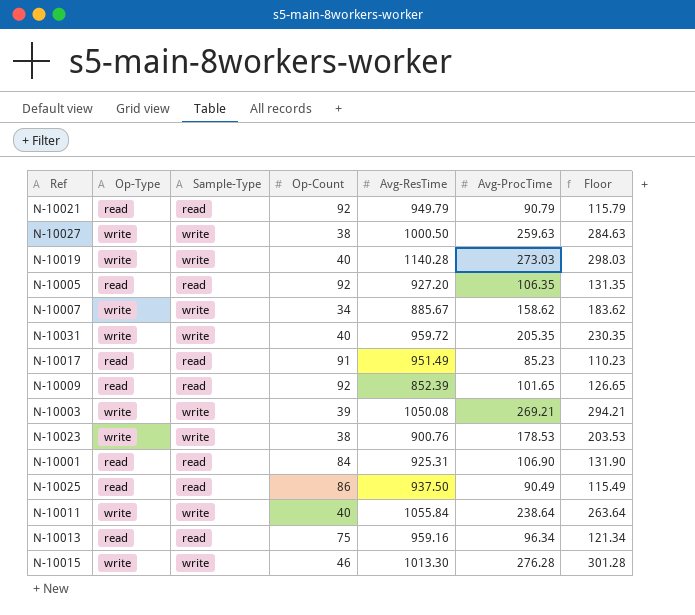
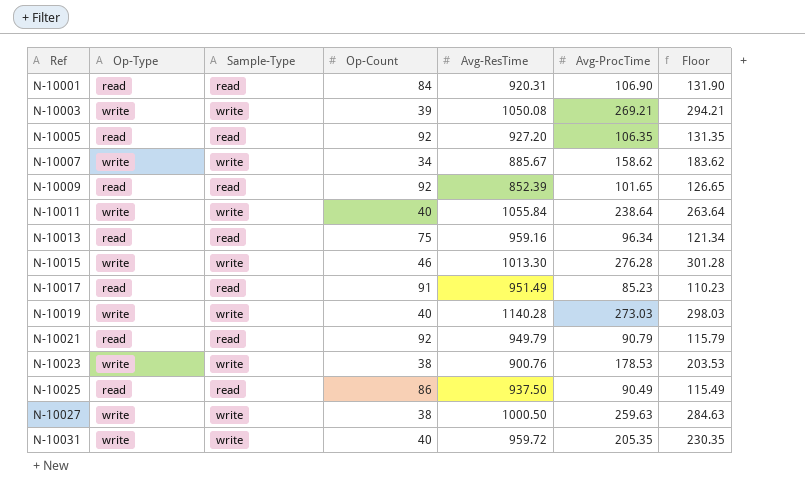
row order: none -> Ref ascending
N-10001 | Avg-ResTime: 925.31 -> 920.31

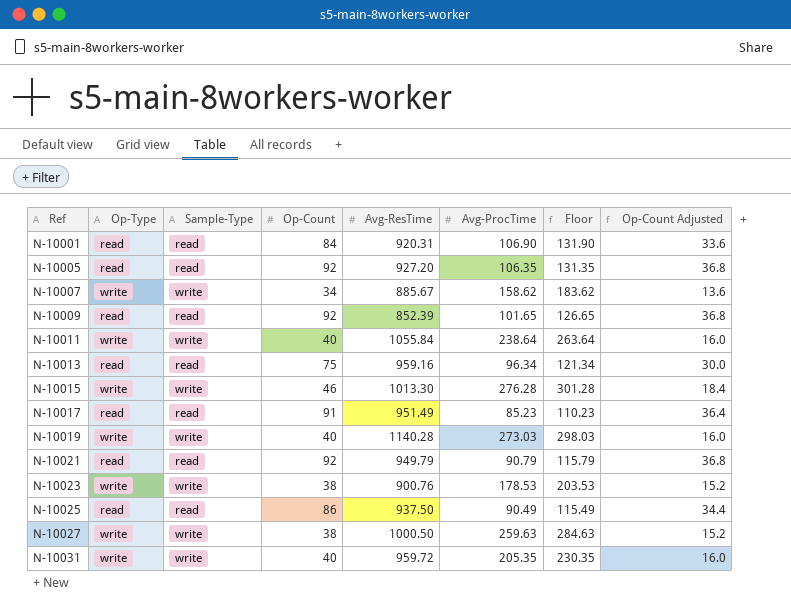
column Op-Count Adjusted | formula: none -> [Op-Count] * 0.4
row N-10003: write | write | 39 | 1050.08 | 269.21 | 294.21 -> none

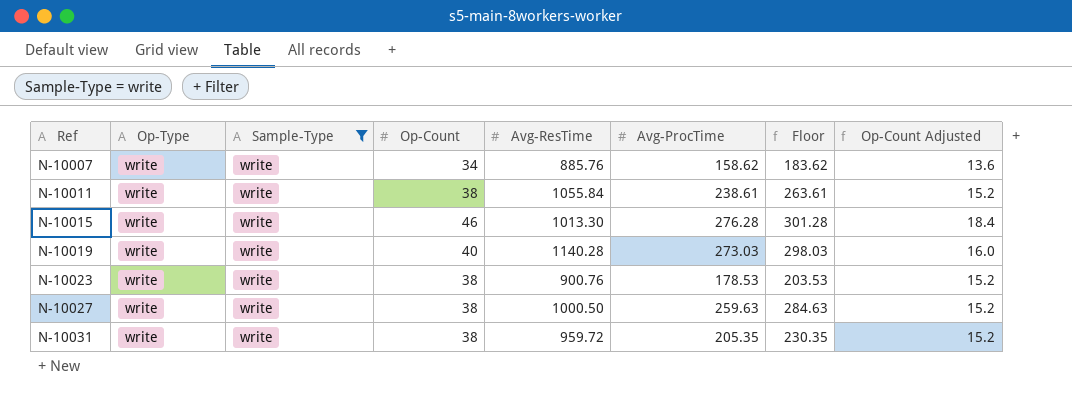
filter: none -> Sample-Type = write
N-10007 | Avg-ResTime: 885.67 -> 885.76
N-10011 | Op-Count: 40 -> 38
N-10011 | Avg-ProcTime: 238.64 -> 238.61
N-10011 | Floor: 263.64 -> 263.61
N-10011 | Op-Count Adjusted: 16.0 -> 15.2
N-10031 | Op-Count: 40 -> 38
N-10031 | Op-Count Adjusted: 16.0 -> 15.2

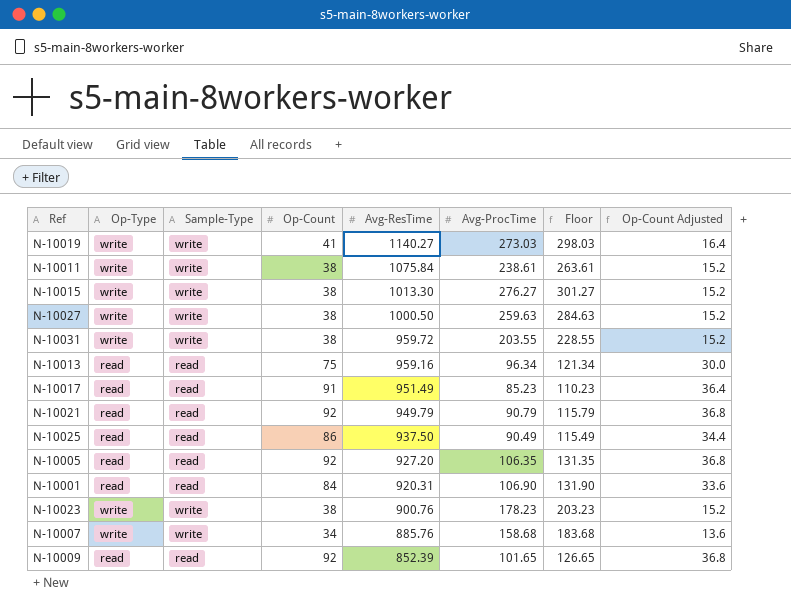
filter: Sample-Type = write -> none
row order: Ref ascending -> Avg-ResTime descending
N-10019 | Op-Count: 40 -> 41
N-10019 | Avg-ResTime: 1140.28 -> 1140.27
N-10019 | Op-Count Adjusted: 16.0 -> 16.4
N-10011 | Avg-ResTime: 1055.84 -> 1075.84
N-10015 | Op-Count: 46 -> 38
N-10015 | Avg-ProcTime: 276.28 -> 276.27
N-10015 | Floor: 301.28 -> 301.27
N-10015 | Op-Count Adjusted: 18.4 -> 15.2
N-10031 | Avg-ProcTime: 205.35 -> 203.55
N-10031 | Floor: 230.35 -> 228.55
N-10023 | Avg-ProcTime: 178.53 -> 178.23
N-10023 | Floor: 203.53 -> 203.23
N-10007 | Avg-ProcTime: 158.62 -> 158.68
N-10007 | Floor: 183.62 -> 183.68

